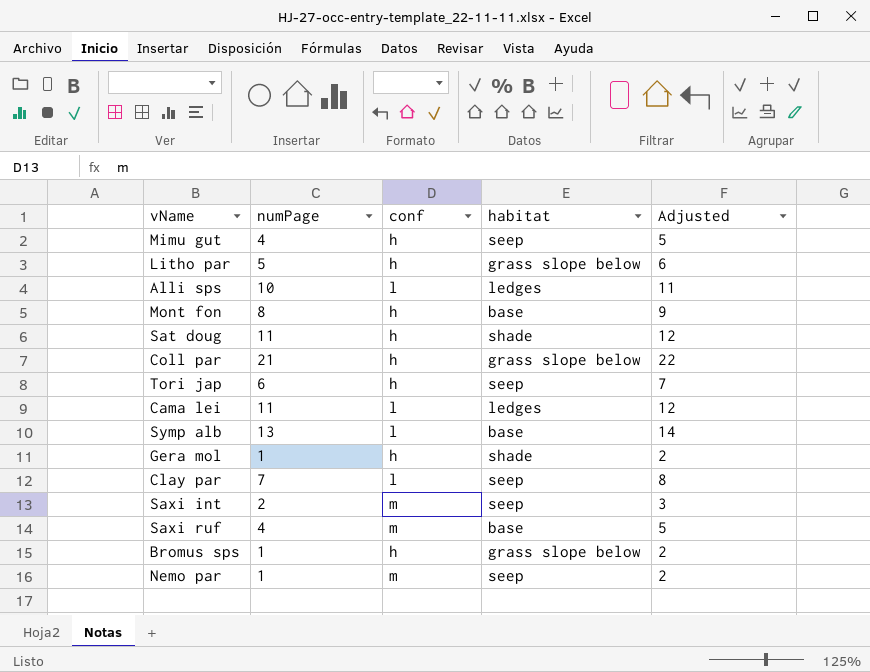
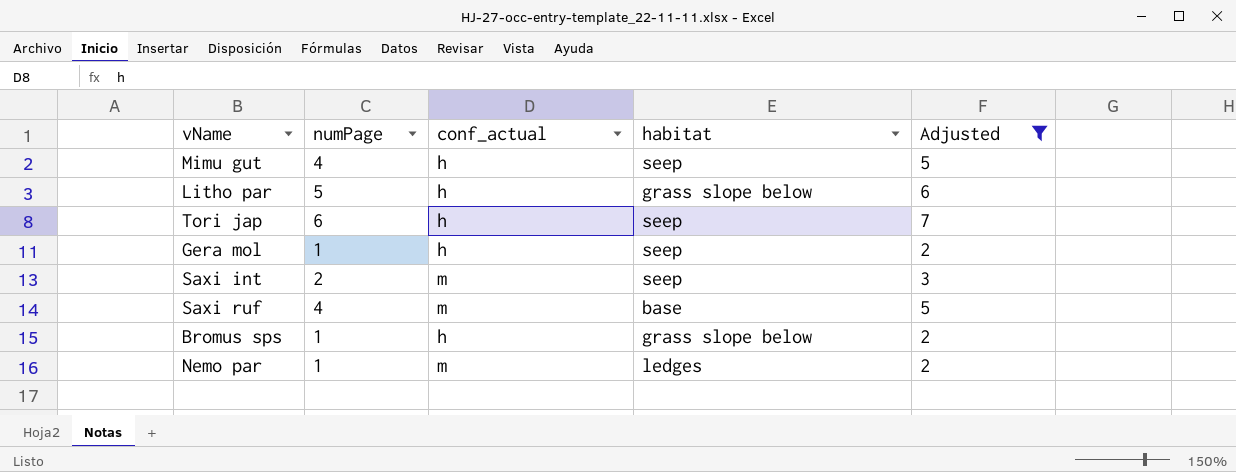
filter: none -> Adjusted <= 7
column name: conf -> conf_actual
Gera mol | habitat: shade -> seep
Nemo par | habitat: seep -> ledges

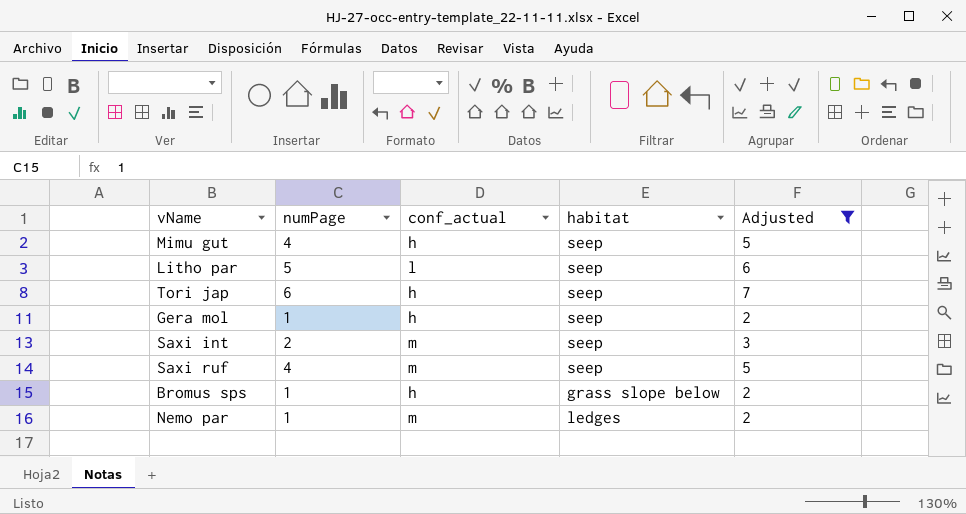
Litho par | conf_actual: h -> l
Litho par | habitat: grass slope below -> seep
Saxi ruf | habitat: base -> seep

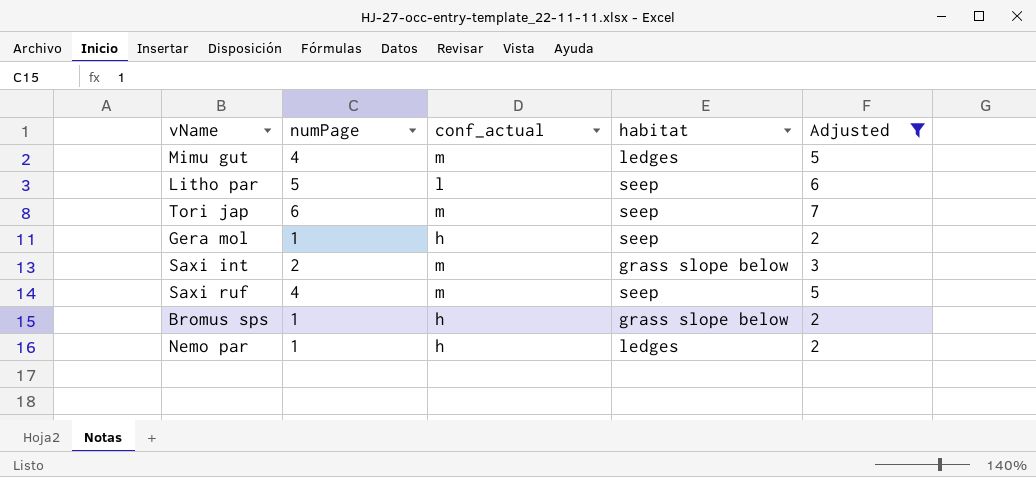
Mimu gut | conf_actual: h -> m
Mimu gut | habitat: seep -> ledges
Tori jap | conf_actual: h -> m
Saxi int | habitat: seep -> grass slope below
Nemo par | conf_actual: m -> h

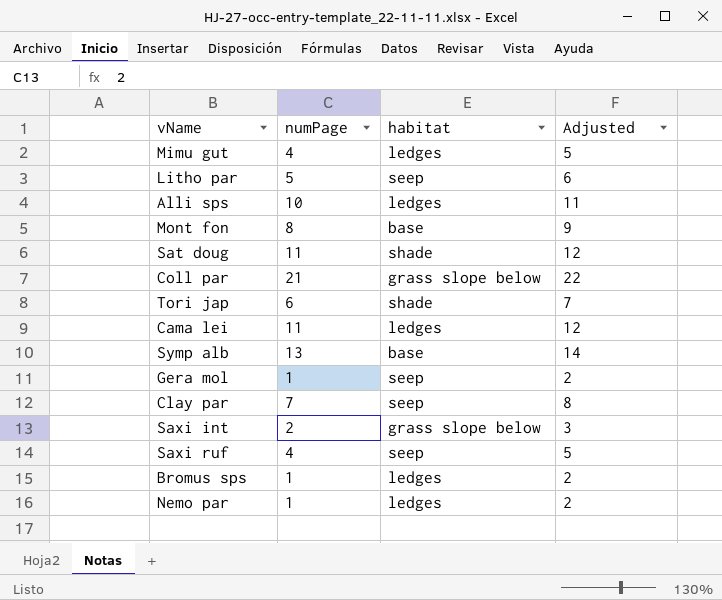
filter: Adjusted <= 7 -> none
column conf_actual | position: 3 -> none
Tori jap | habitat: seep -> shade
Bromus sps | habitat: grass slope below -> ledges

